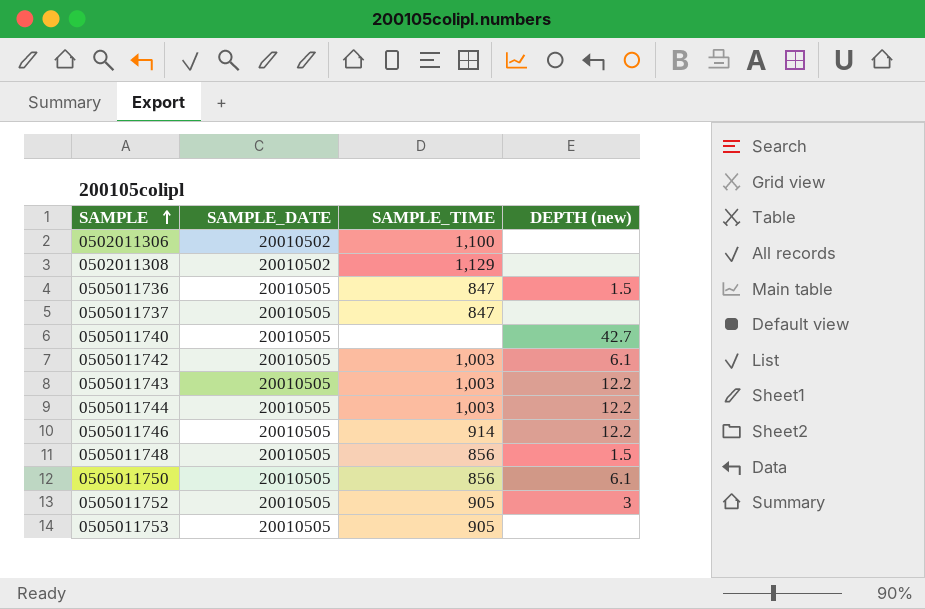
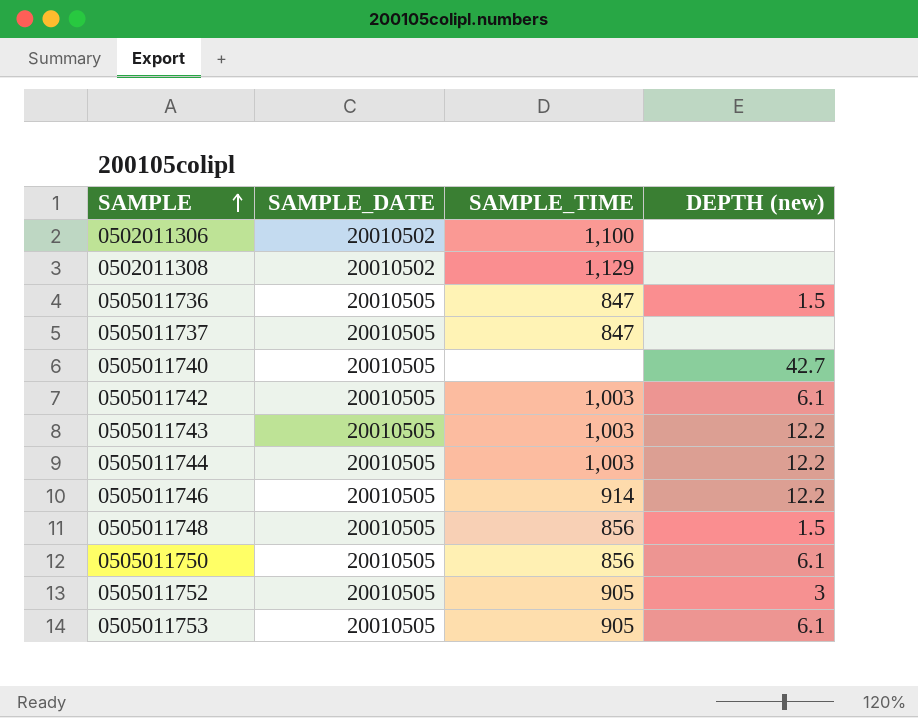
0505011753 | DEPTH (new): none -> 6.1

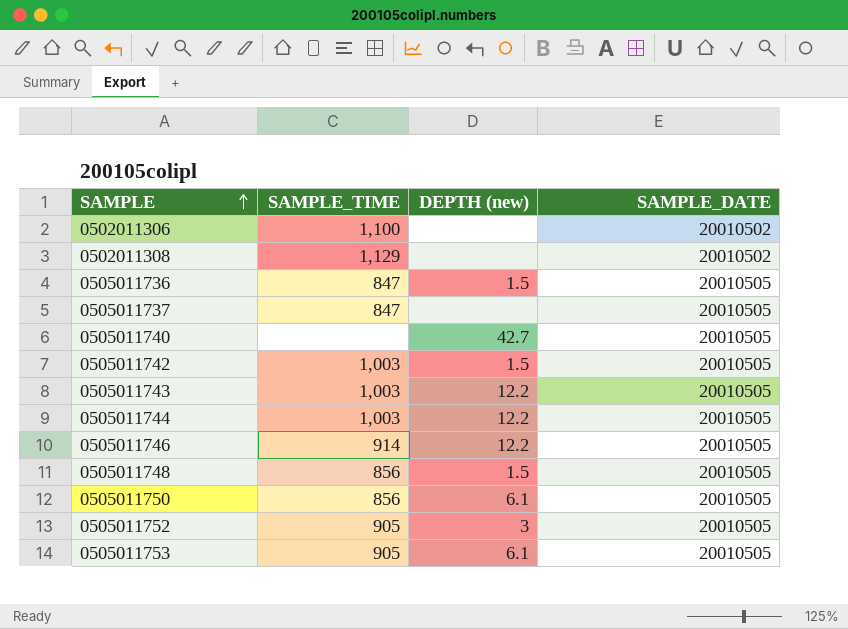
column SAMPLE_DATE | position: 2 -> 4
0505011742 | DEPTH (new): 6.1 -> 1.5

